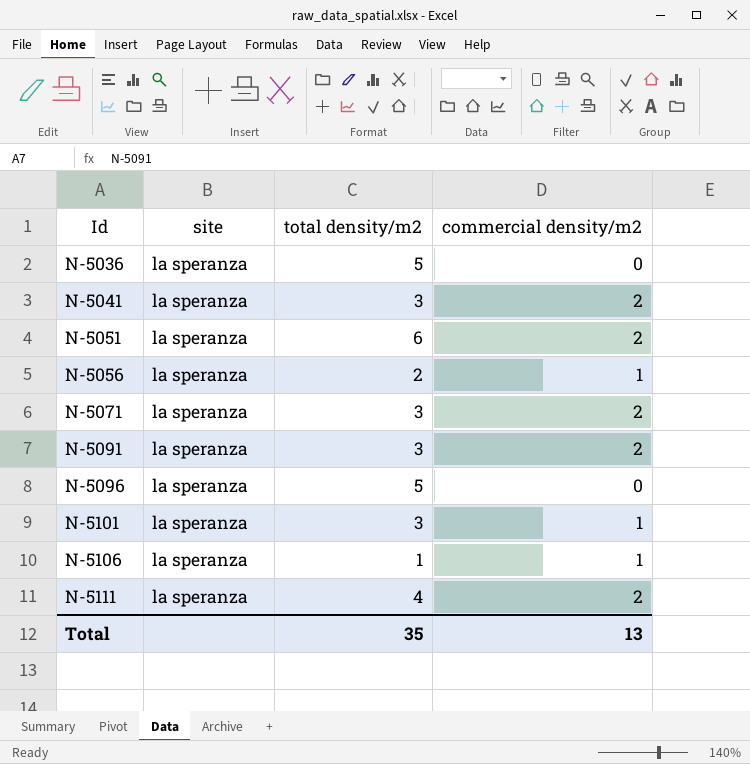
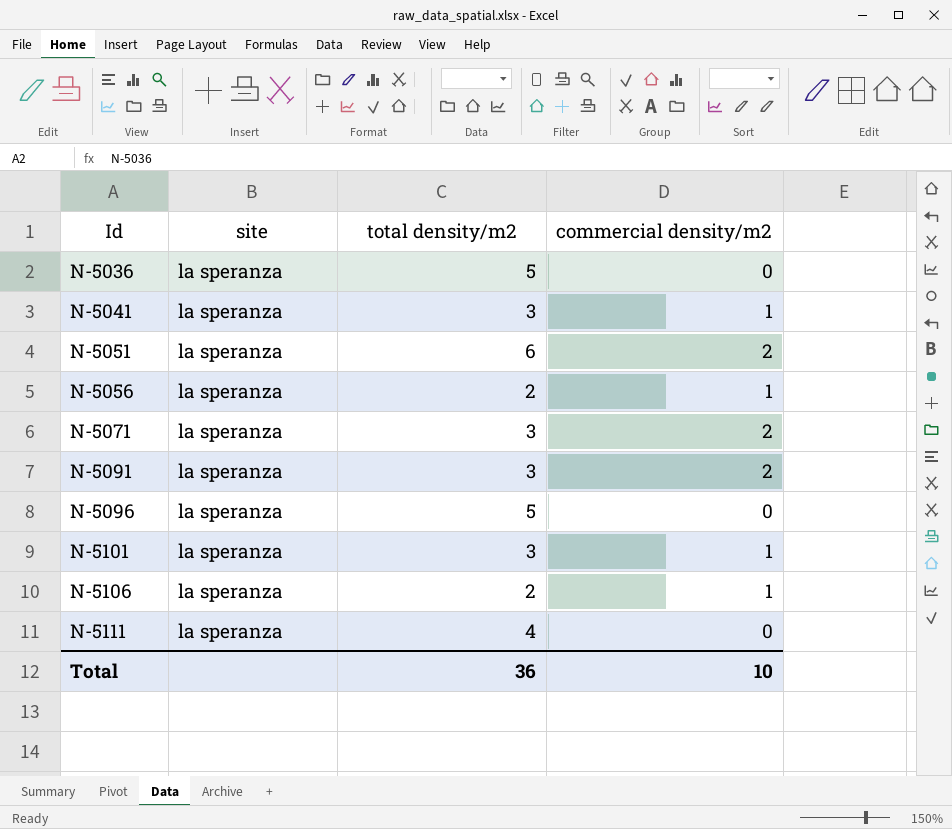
N-5041 | commercial density/m2: 2 -> 1
N-5106 | total density/m2: 1 -> 2
N-5111 | commercial density/m2: 2 -> 0
Total | total density/m2: 35 -> 36
Total | commercial density/m2: 13 -> 10

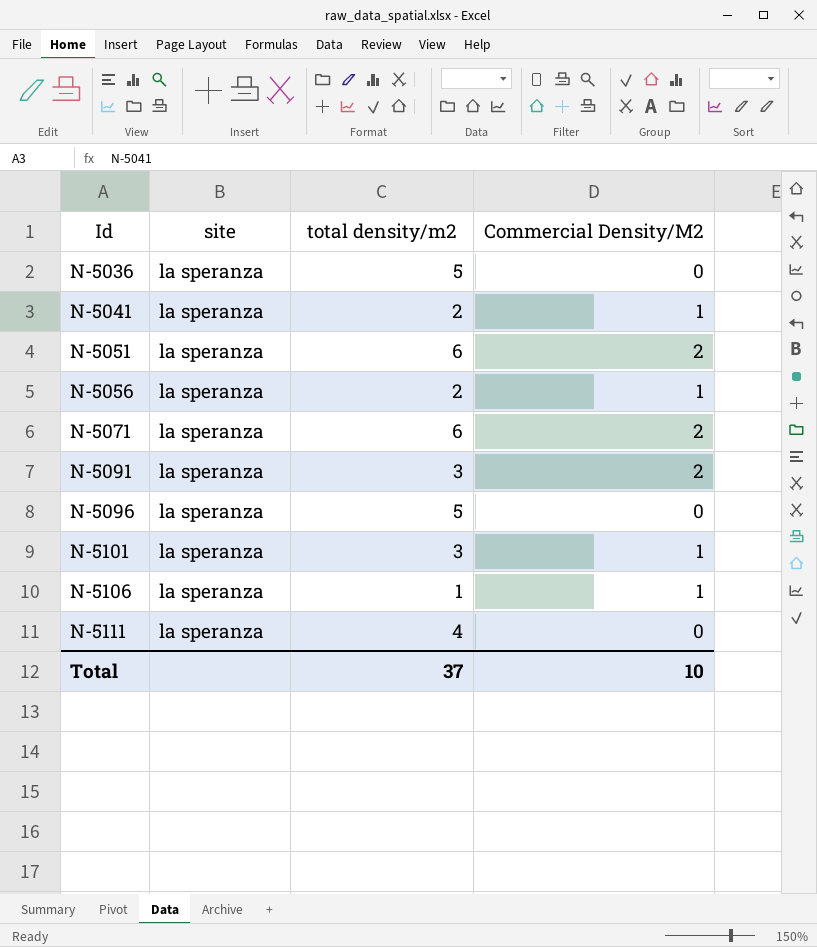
column name: commercial density/m2 -> Commercial Density/M2
N-5041 | total density/m2: 3 -> 2
N-5071 | total density/m2: 3 -> 6
N-5106 | total density/m2: 2 -> 1
Total | total density/m2: 36 -> 37

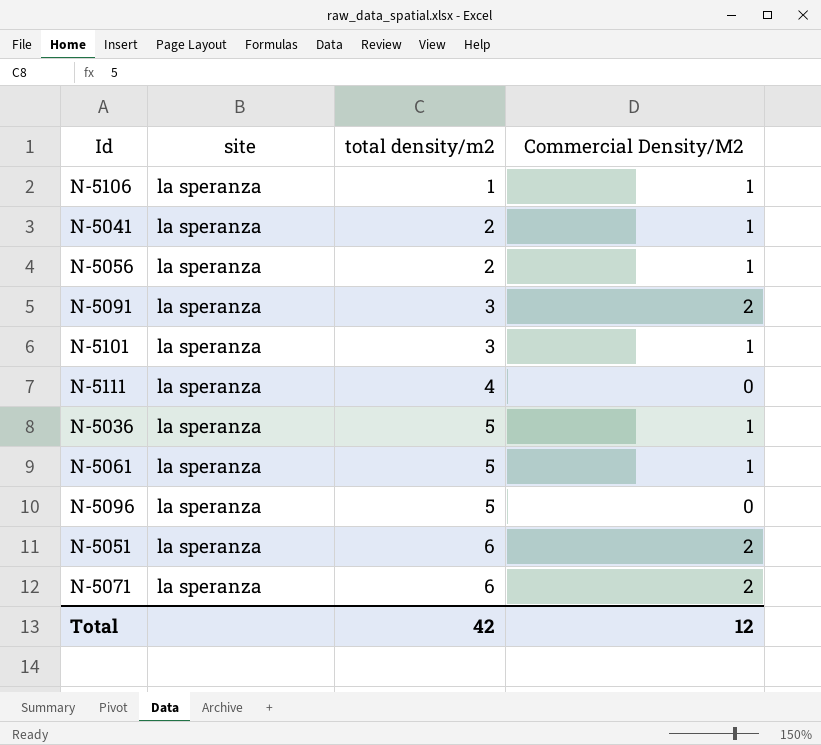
row order: Id ascending -> total density/m2 ascending
N-5036 | Commercial Density/M2: 0 -> 1
row N-5061: none -> la speranza | 5 | 1
Total | total density/m2: 37 -> 42
Total | Commercial Density/M2: 10 -> 12

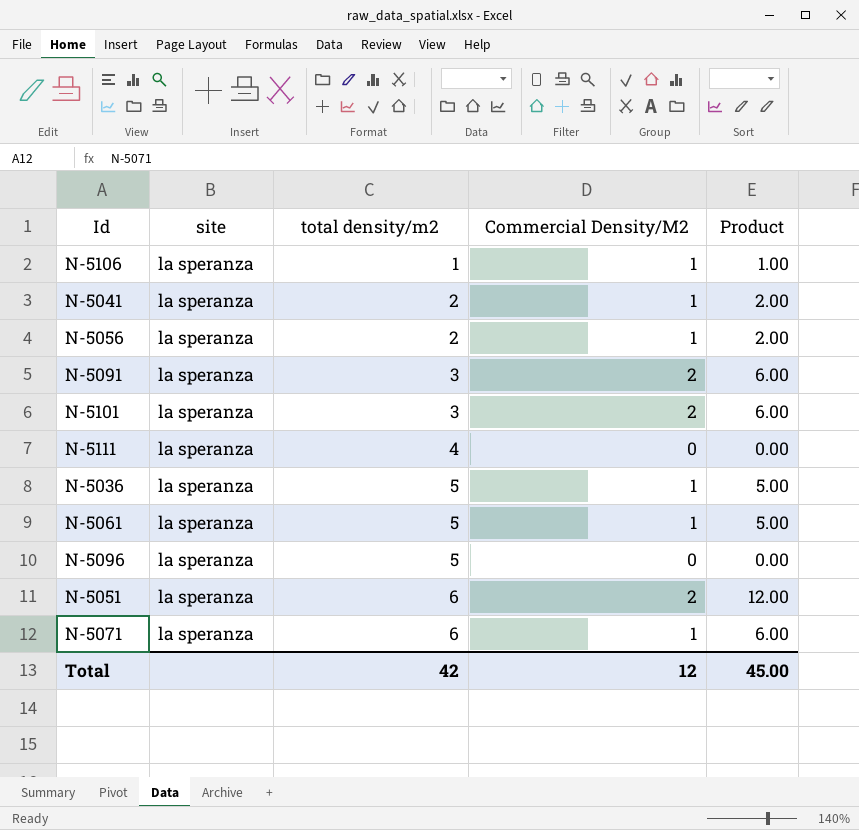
column Product | formula: none -> [total density/m2] * [Commercial Density/M2]
N-5101 | Commercial Density/M2: 1 -> 2
N-5071 | Commercial Density/M2: 2 -> 1

